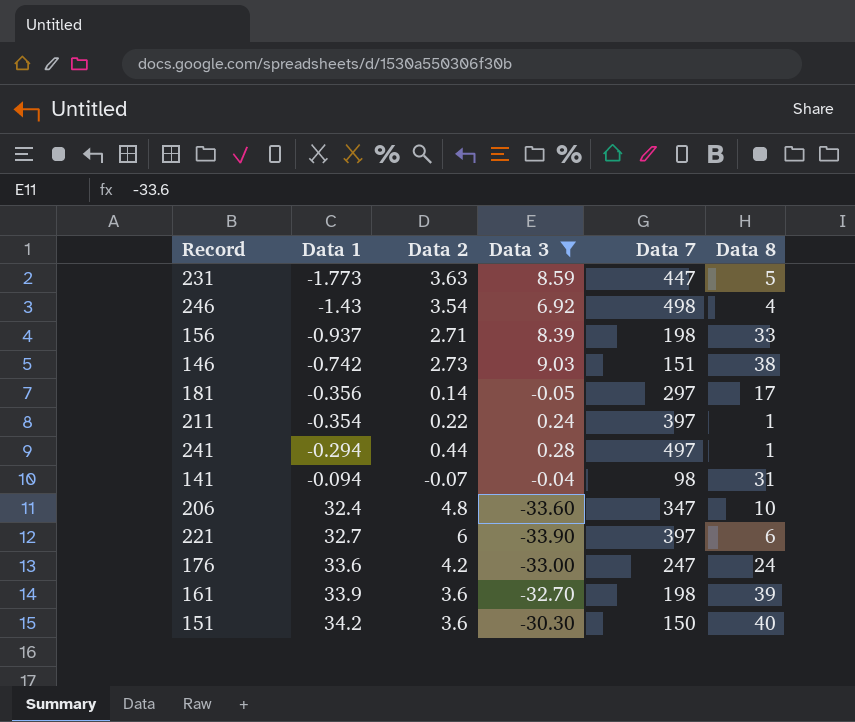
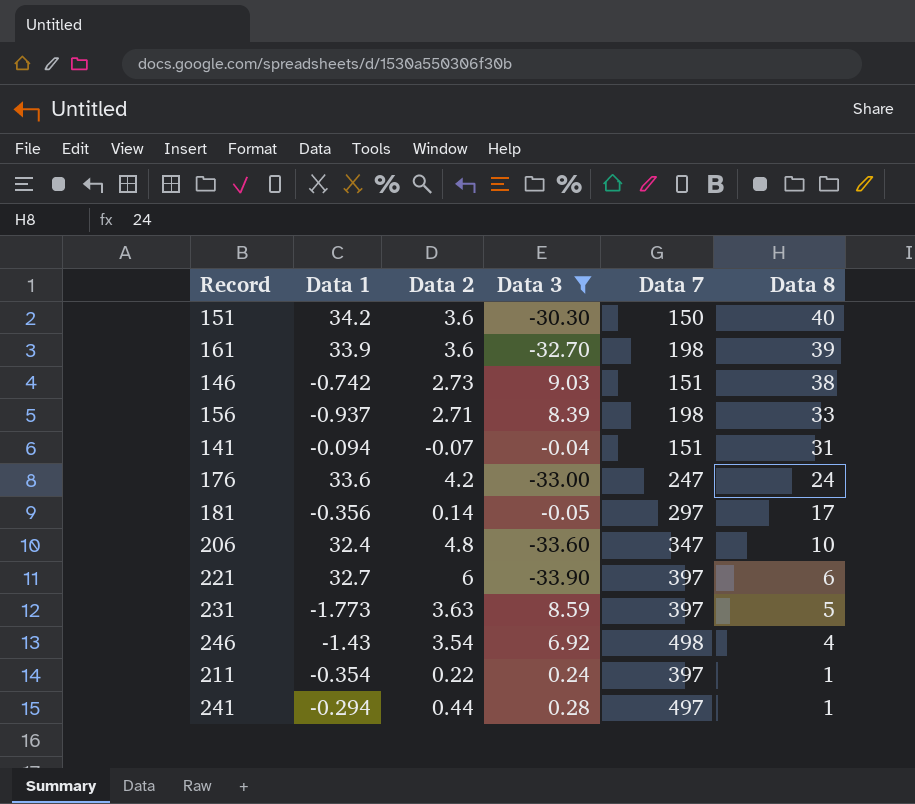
row order: Data 1 ascending -> Data 8 descending
141 | Data 7: 98 -> 151
231 | Data 7: 447 -> 397

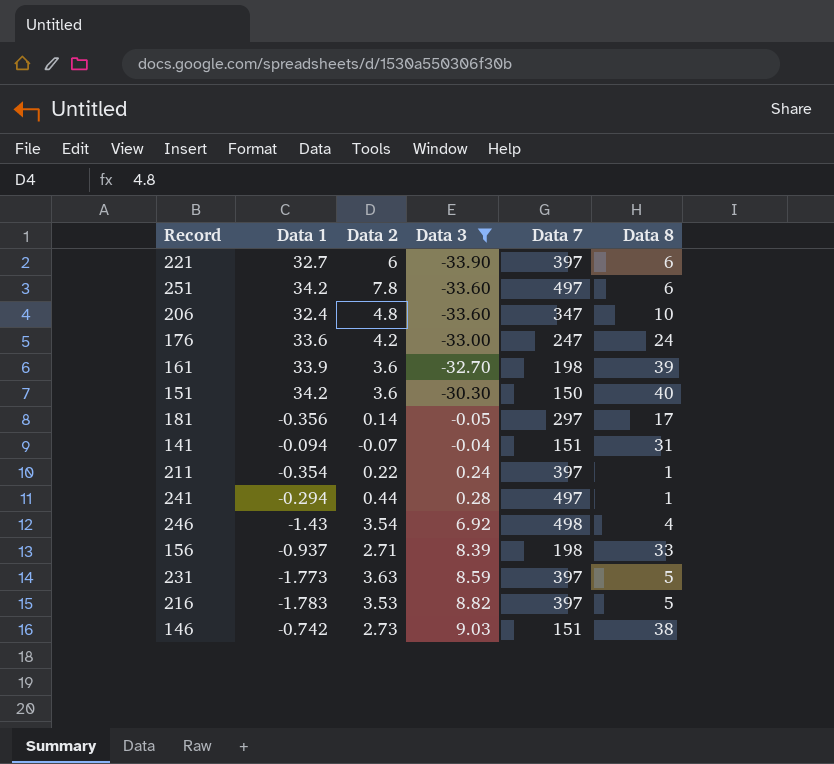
row order: Data 8 descending -> Data 3 ascending
row 251: none -> 34.2 | 7.8 | -33.60 | 497 | 6
row 216: none -> -1.783 | 3.53 | 8.82 | 397 | 5

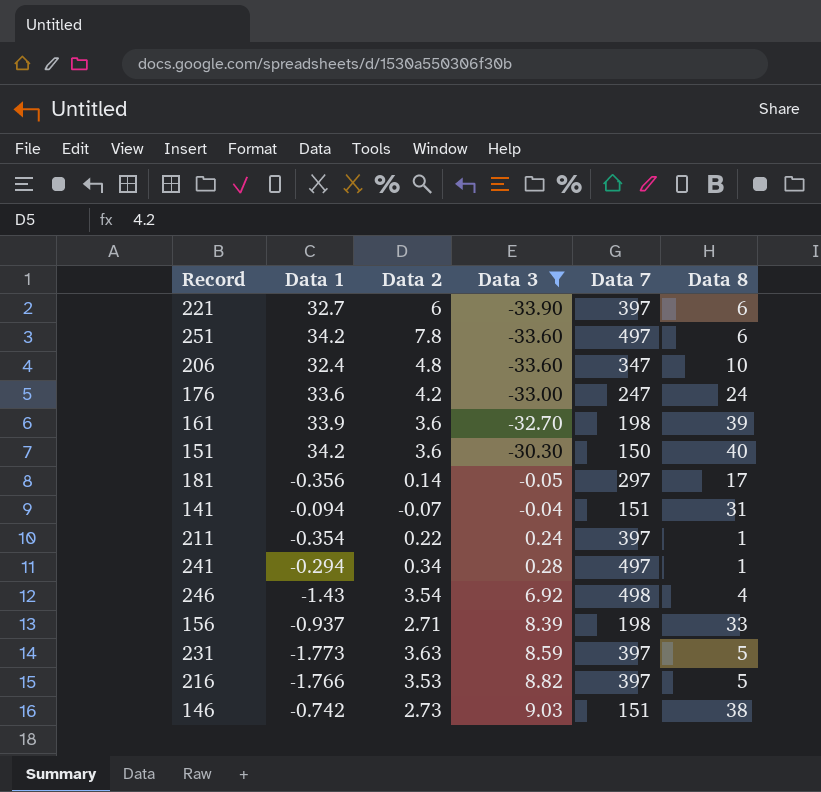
241 | Data 2: 0.44 -> 0.34
216 | Data 1: -1.783 -> -1.766

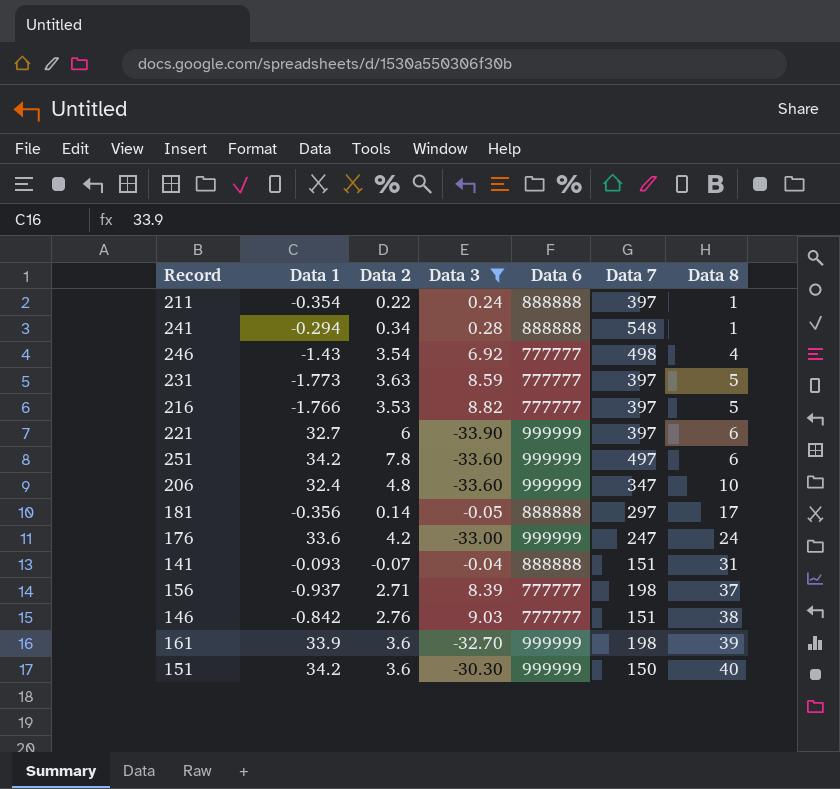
row order: Data 3 ascending -> Data 8 ascending
column Data 6 | position: none -> 5
241 | Data 7: 497 -> 548
141 | Data 1: -0.094 -> -0.093
156 | Data 8: 33 -> 37
146 | Data 1: -0.742 -> -0.842
146 | Data 2: 2.73 -> 2.76

